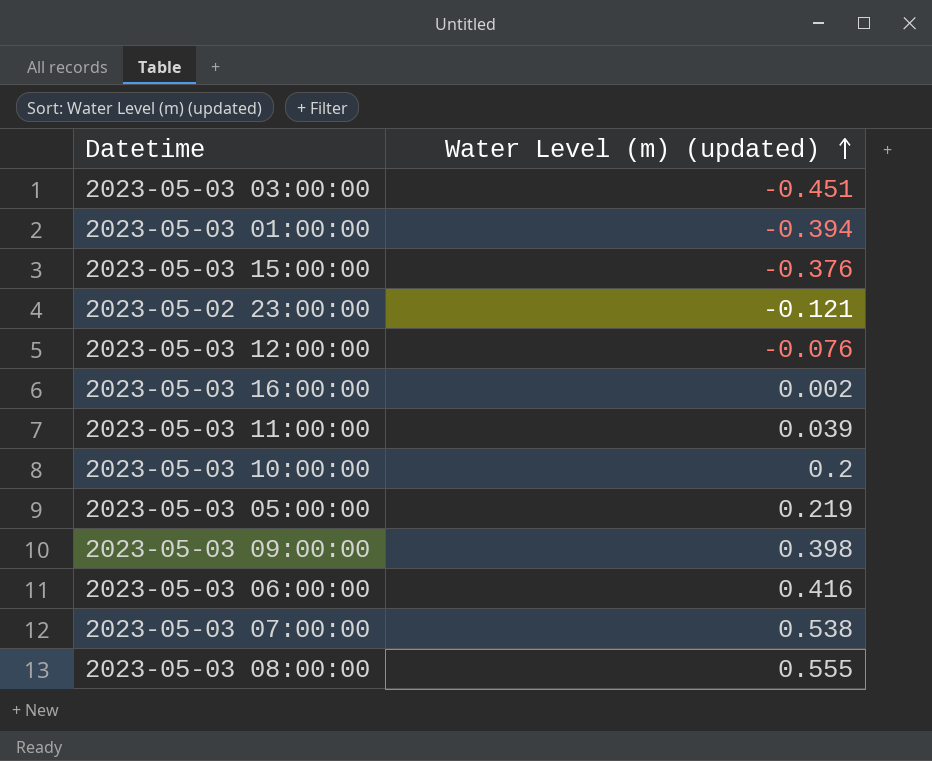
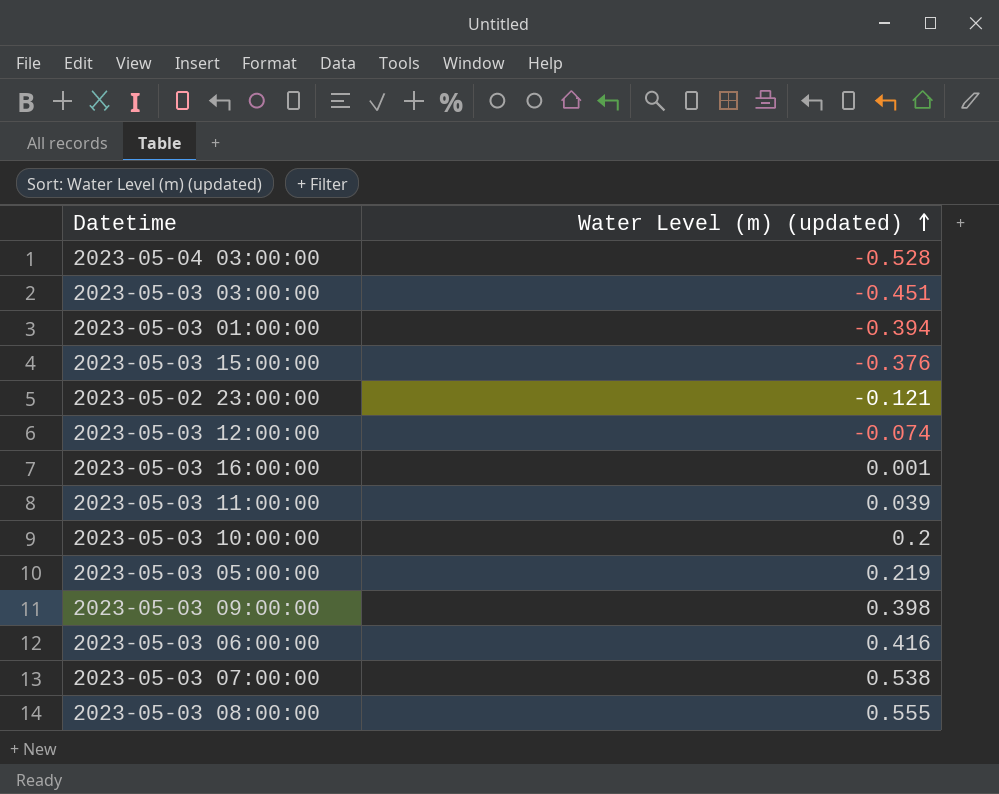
row 2023-05-04 03:00:00: none -> -0.528
2023-05-03 12:00:00 | Water Level (m) (updated): -0.076 -> -0.074
2023-05-03 16:00:00 | Water Level (m) (updated): 0.002 -> 0.001

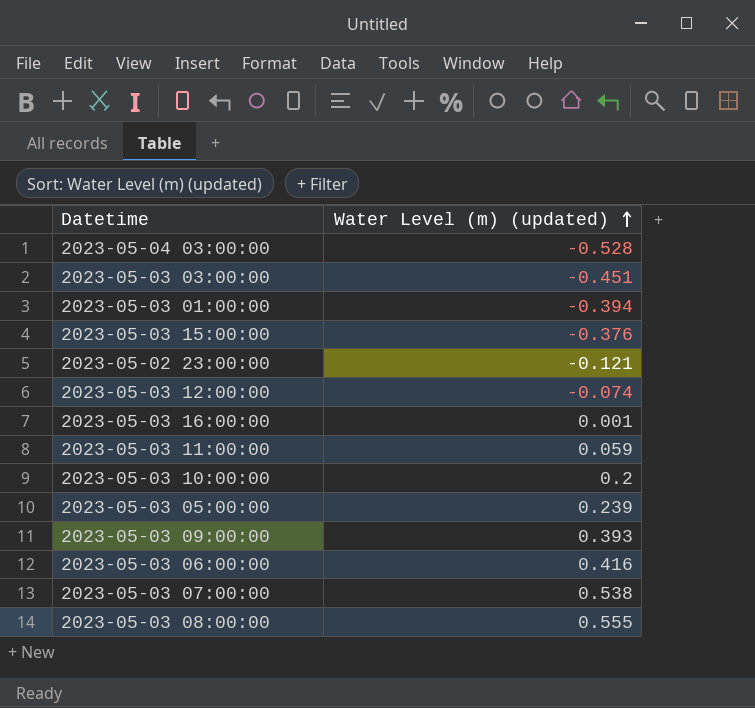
2023-05-03 11:00:00 | Water Level (m) (updated): 0.039 -> 0.059
2023-05-03 05:00:00 | Water Level (m) (updated): 0.219 -> 0.239
2023-05-03 09:00:00 | Water Level (m) (updated): 0.398 -> 0.393

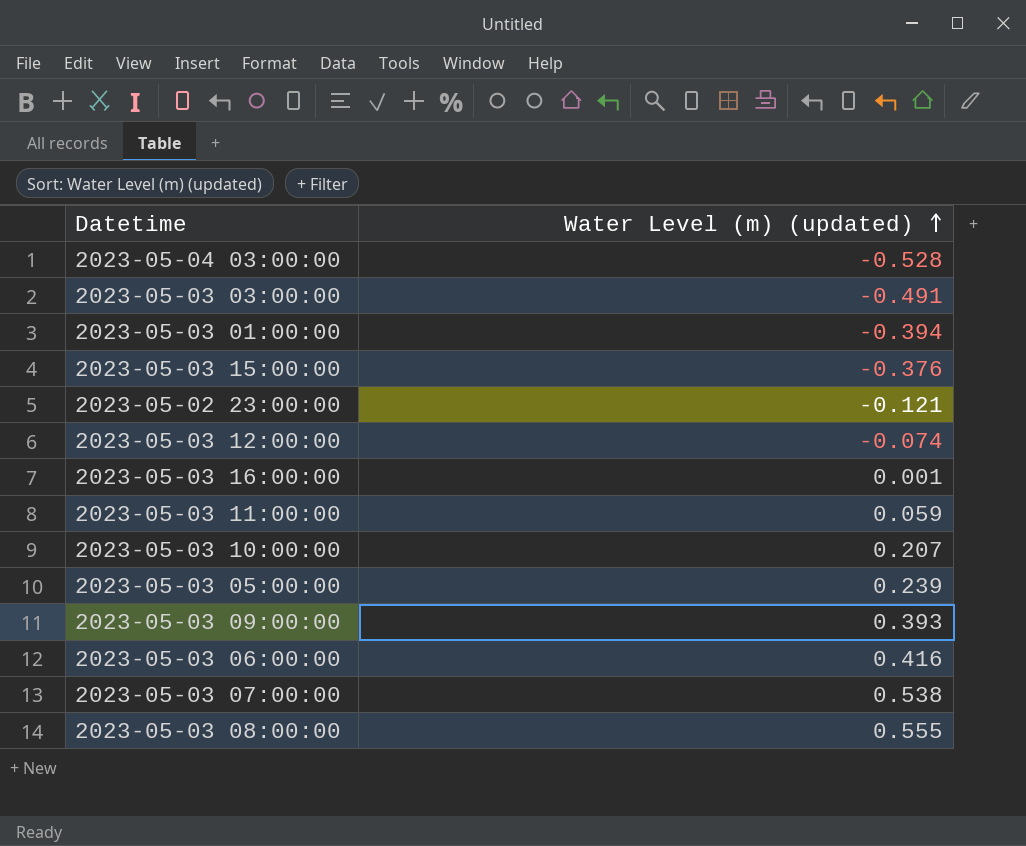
2023-05-03 03:00:00 | Water Level (m) (updated): -0.451 -> -0.491
2023-05-03 10:00:00 | Water Level (m) (updated): 0.2 -> 0.207

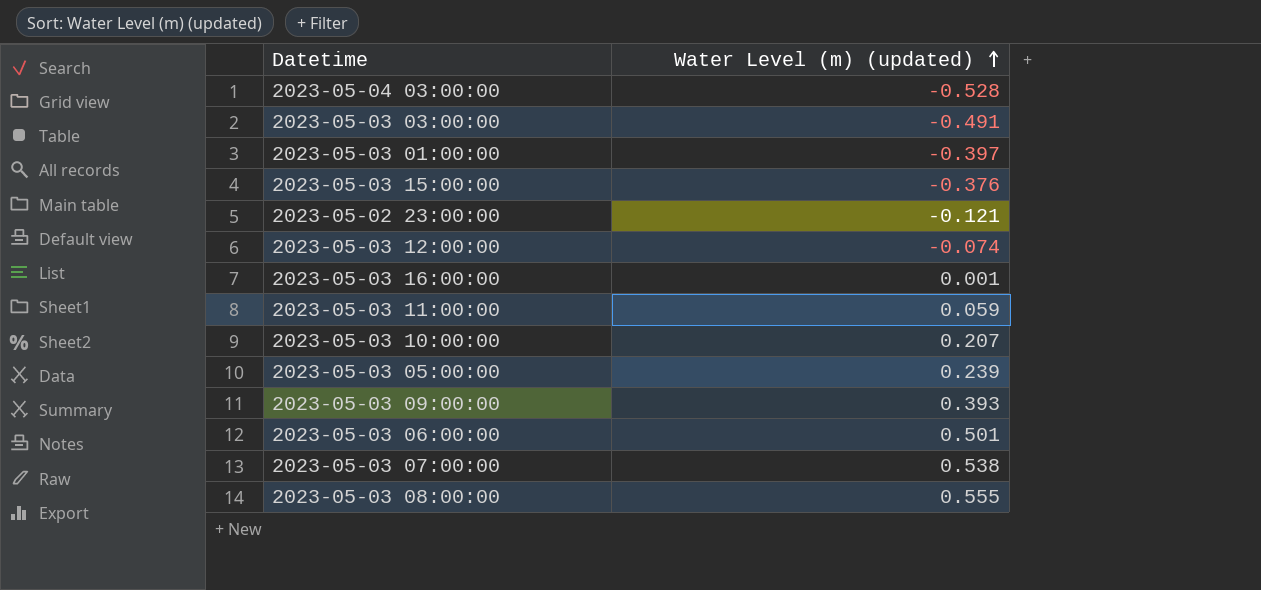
2023-05-03 01:00:00 | Water Level (m) (updated): -0.394 -> -0.397
2023-05-03 06:00:00 | Water Level (m) (updated): 0.416 -> 0.501

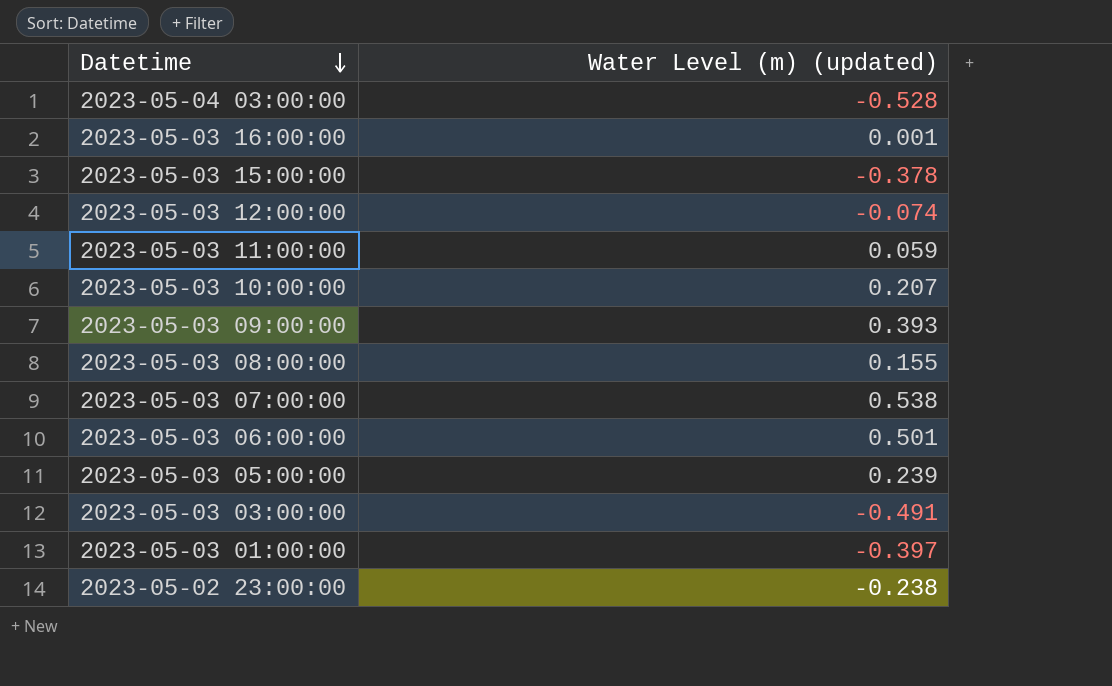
row order: Water Level (m) (updated) ascending -> Datetime descending
2023-05-03 15:00:00 | Water Level (m) (updated): -0.376 -> -0.378
2023-05-03 08:00:00 | Water Level (m) (updated): 0.555 -> 0.155
2023-05-02 23:00:00 | Water Level (m) (updated): -0.121 -> -0.238

